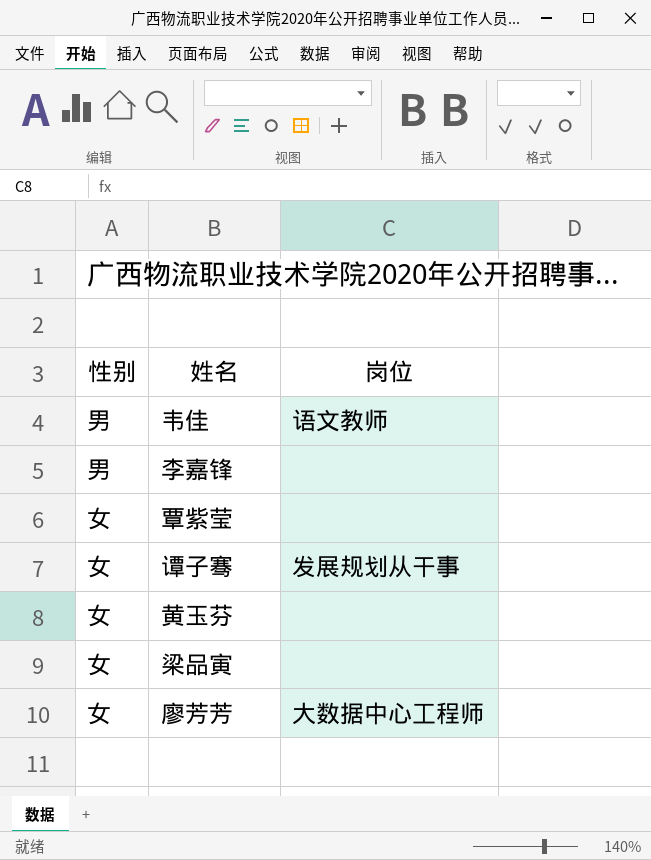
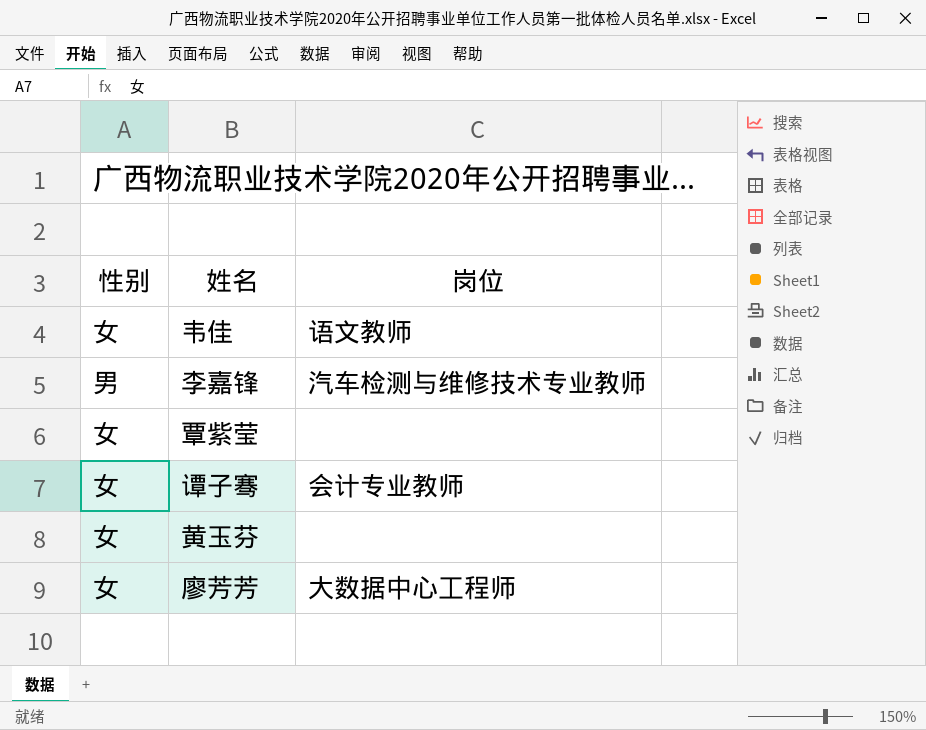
row 梁品寅: 女 | none -> none
韦佳 | 性别: 男 -> 女
李嘉锋 | 岗位: none -> 汽车检测与维修技术专业教师
谭子骞 | 岗位: 发展规划从干事 -> 会计专业教师

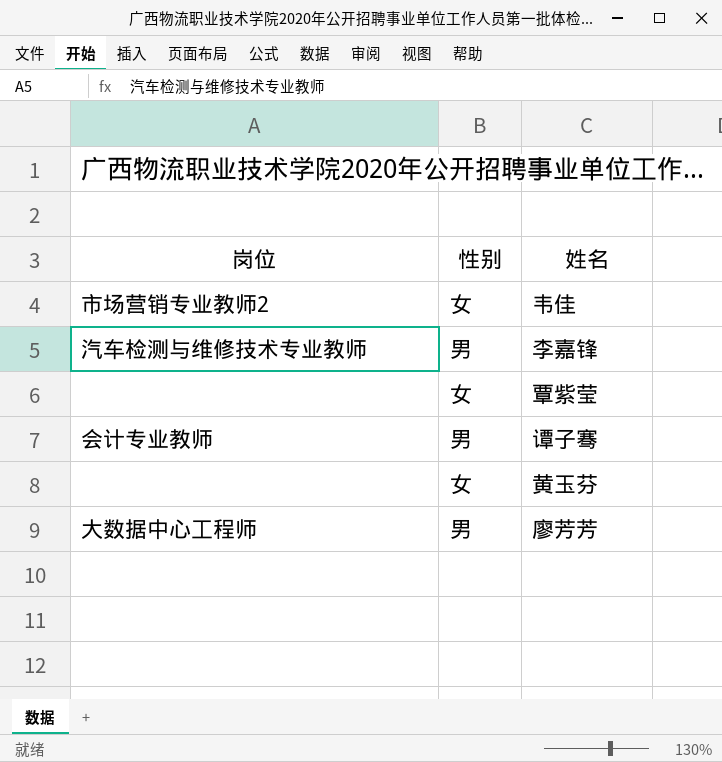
column 岗位 | position: 3 -> 1
韦佳 | 岗位: 语文教师 -> 市场营销专业教师2
谭子骞 | 性别: 女 -> 男
廖芳芳 | 性别: 女 -> 男

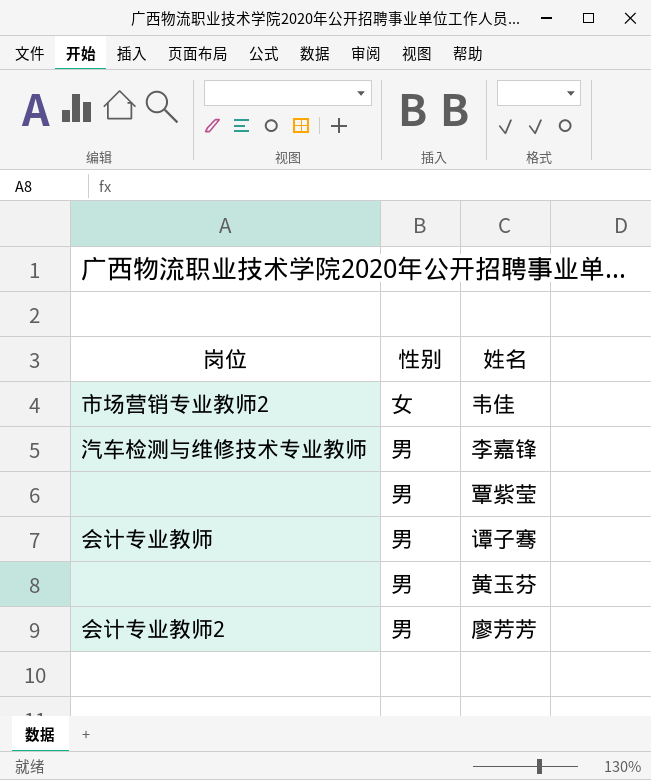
覃紫莹 | 性别: 女 -> 男
黄玉芬 | 性别: 女 -> 男
廖芳芳 | 岗位: 大数据中心工程师 -> 会计专业教师2

